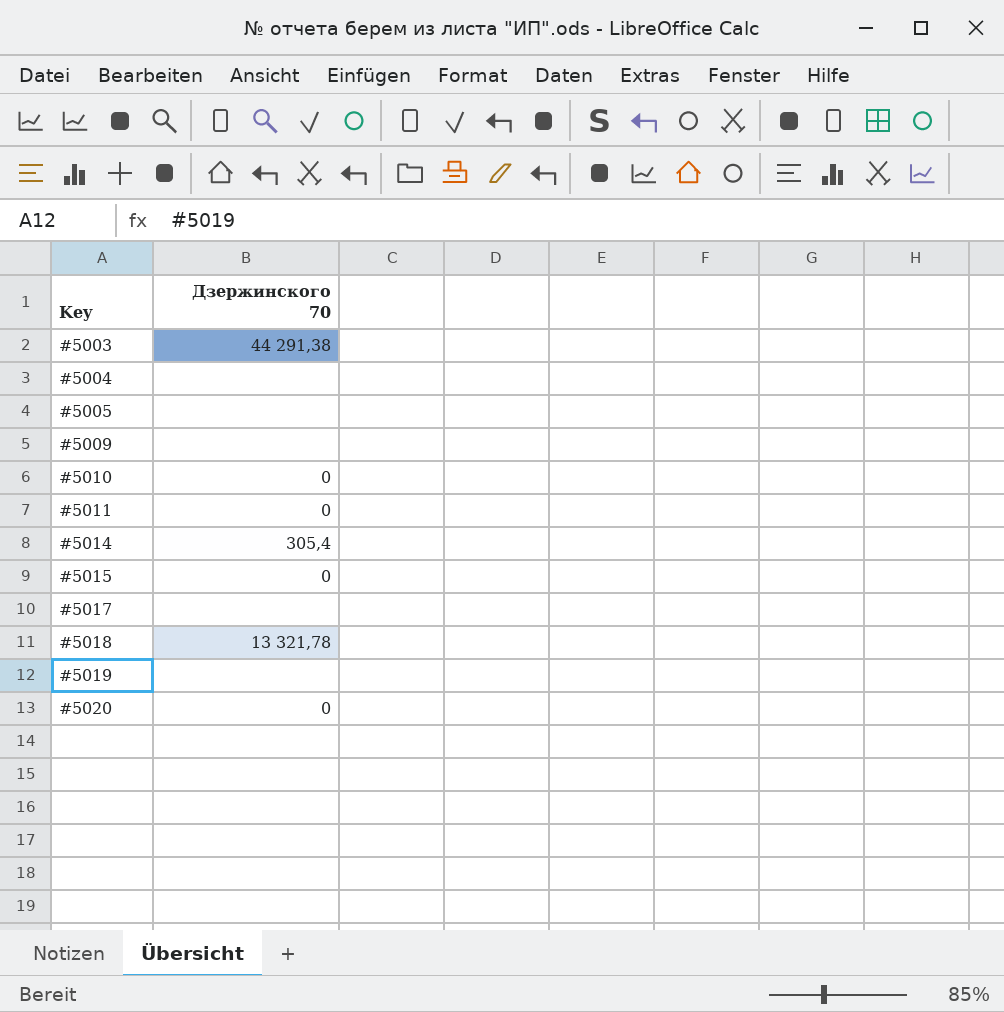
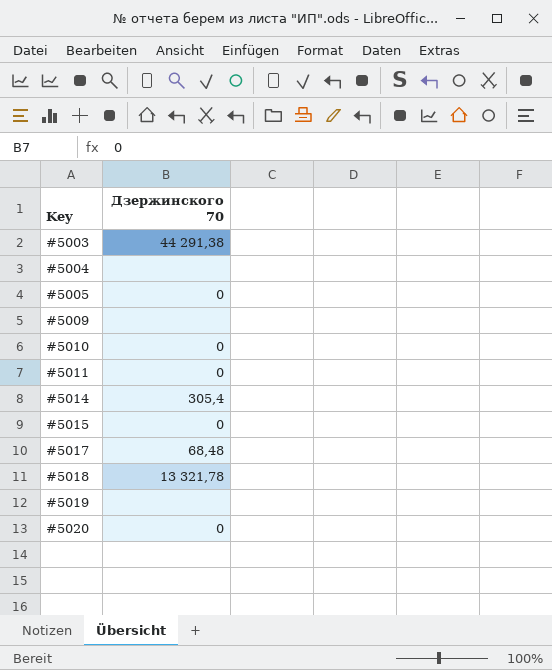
#5005 | Дзержинского 70: none -> 0
#5017 | Дзержинского 70: none -> 68,48

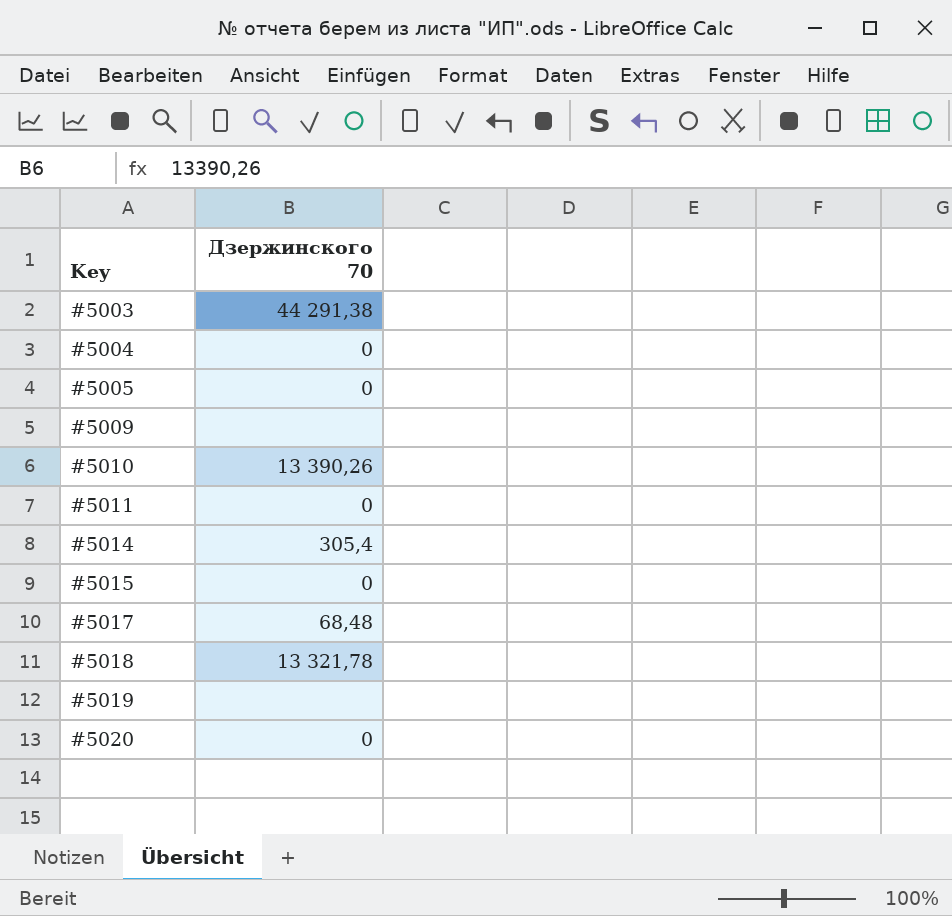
#5004 | Дзержинского 70: none -> 0
#5010 | Дзержинского 70: 0 -> 13 390,26

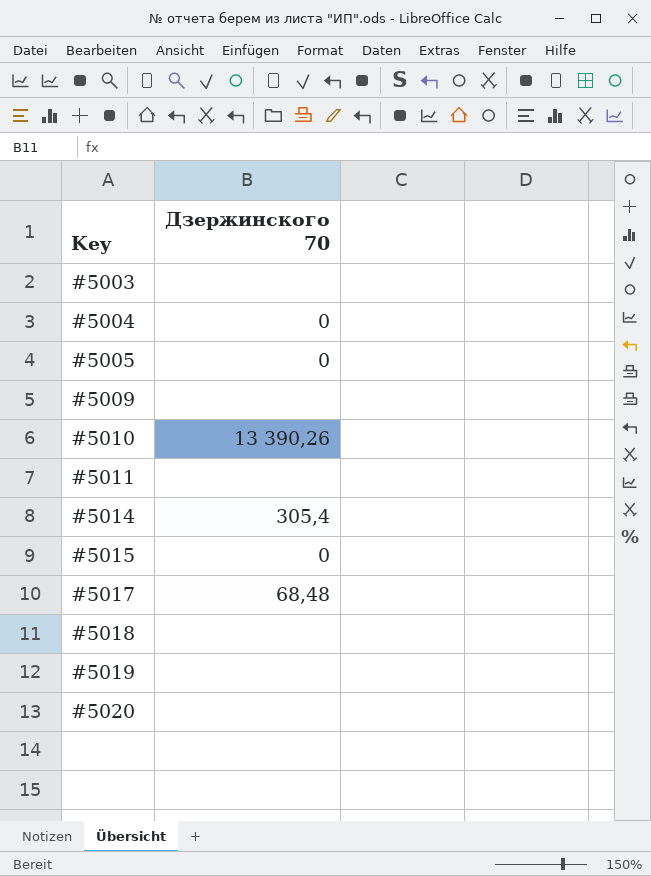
#5003 | Дзержинского 70: 44 291,38 -> none
#5011 | Дзержинского 70: 0 -> none
#5018 | Дзержинского 70: 13 321,78 -> none
#5020 | Дзержинского 70: 0 -> none

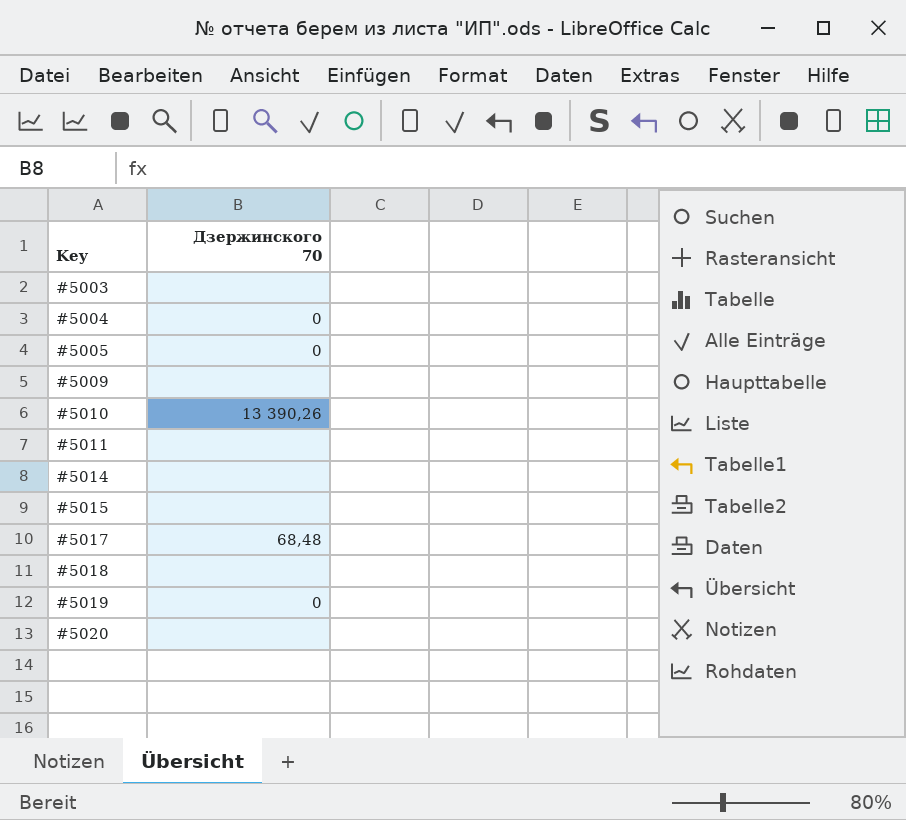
#5014 | Дзержинского 70: 305,4 -> none
#5015 | Дзержинского 70: 0 -> none
#5019 | Дзержинского 70: none -> 0

